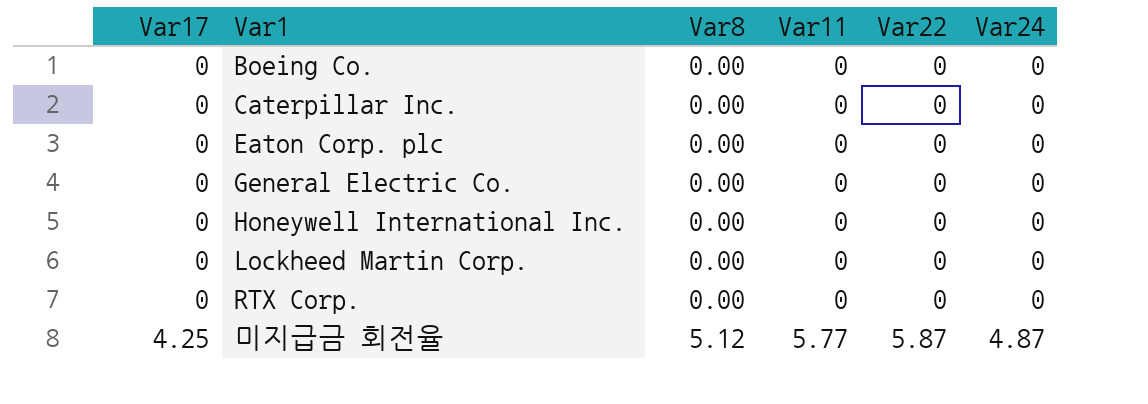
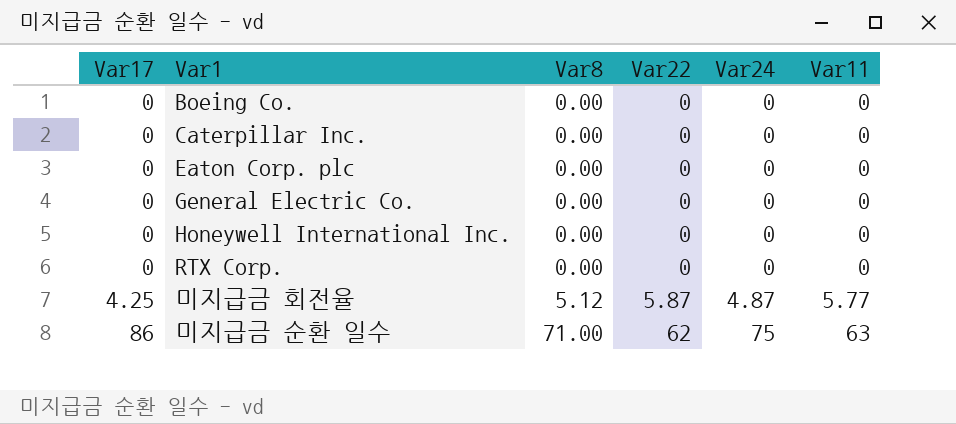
column Var11 | position: 4 -> 6
row Lockheed Martin Corp.: 0 | 0.00 | 0 | 0 | 0 -> none
row 미지급금 순환 일수: none -> 86 | 71.00 | 62 | 75 | 63

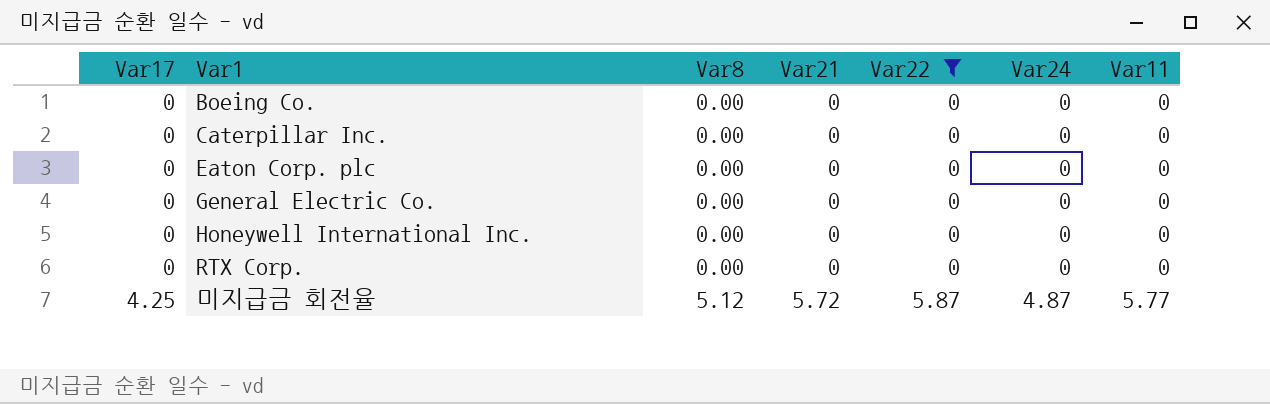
filter: none -> Var22 != 62
column Var21 | position: none -> 4

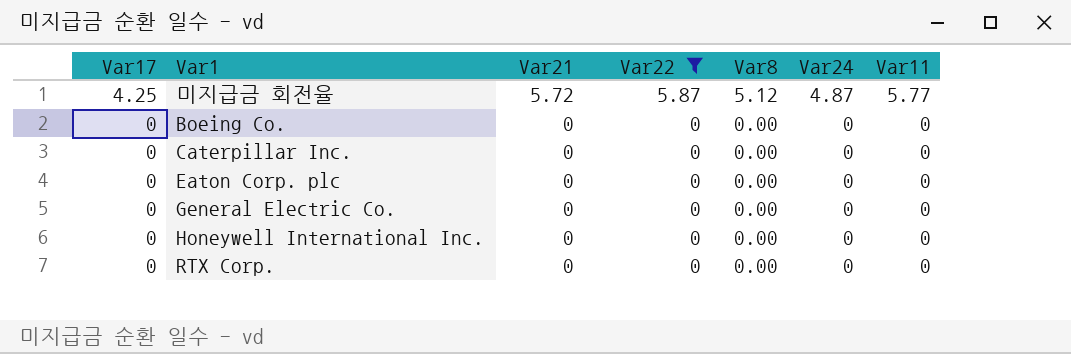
row order: Var17 ascending -> Var17 descending
column Var8 | position: 3 -> 5

